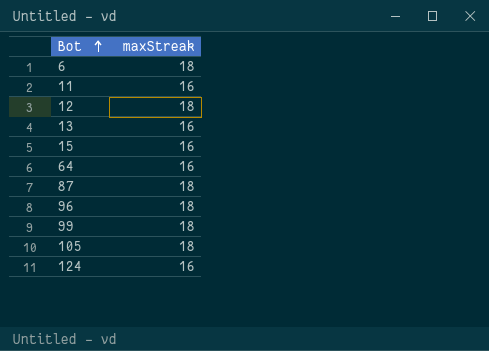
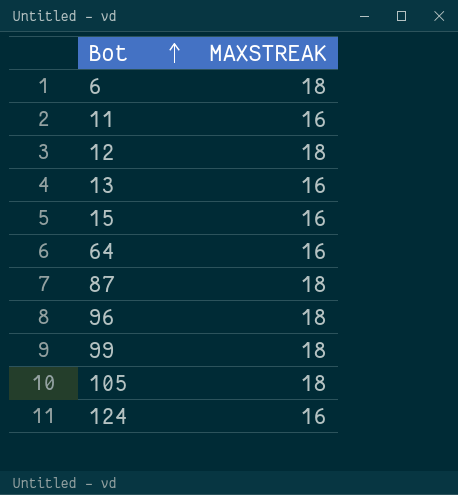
column name: maxStreak -> MAXSTREAK

